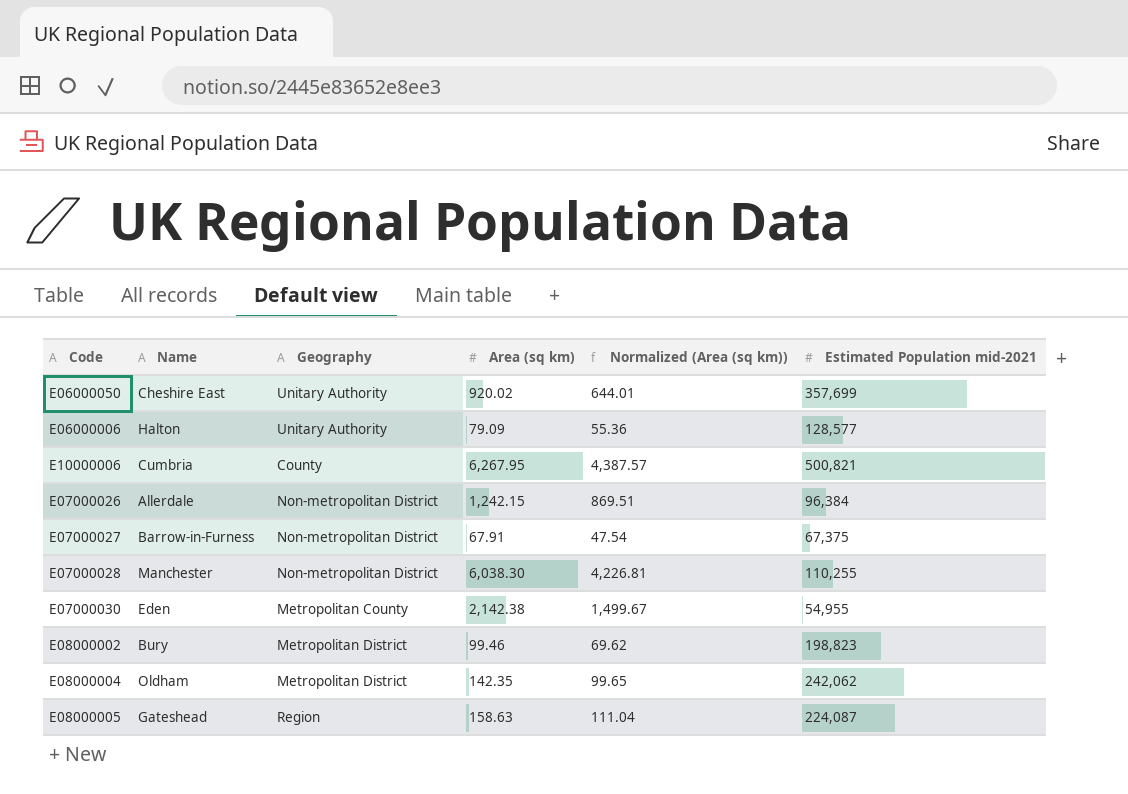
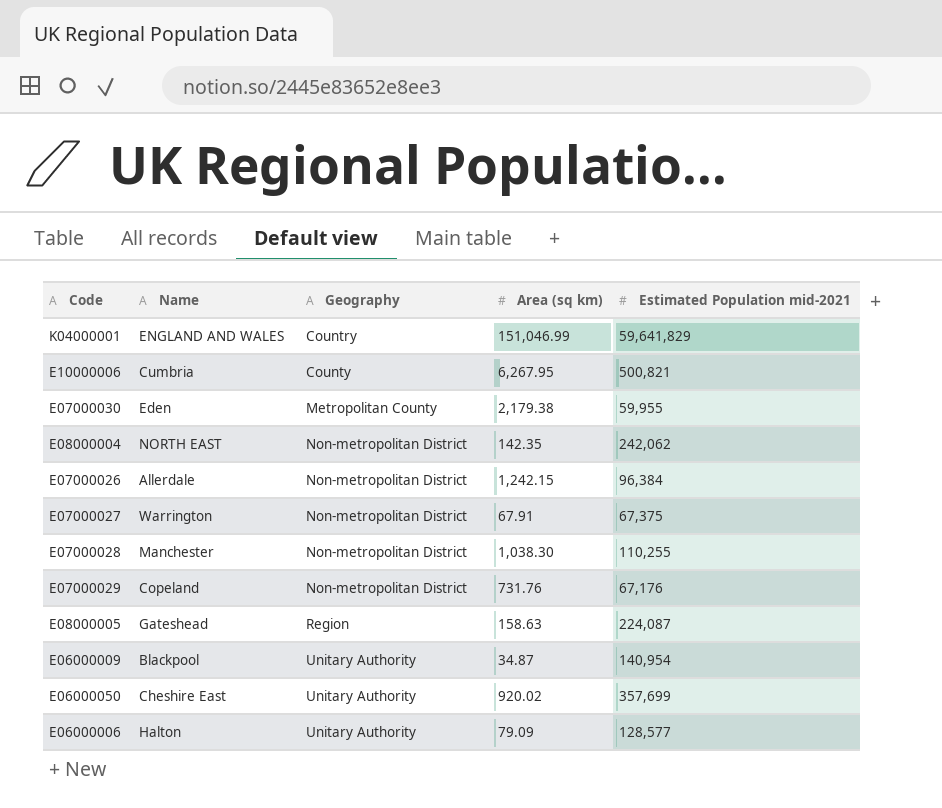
row order: none -> Geography ascending
column Normalized (Area (sq km)) | formula: [Area (sq km)] * 0.7 -> none
row E08000002: Bury | Metropolitan District | 99.46 | 69.62 | 198,823 -> none
row K04000001: none -> ENGLAND AND WALES | Country | 151,046.99 | 59,641,829
E07000030 | Area (sq km): 2,142.38 -> 2,179.38
E07000030 | Estimated Population mid-2021: 54,955 -> 59,955
E08000004 | Name: Oldham -> NORTH EAST
E08000004 | Geography: Metropolitan District -> Non-metropolitan District
E07000027 | Name: Barrow-in-Furness -> Warrington
E07000028 | Area (sq km): 6,038.30 -> 1,038.30
row E07000029: none -> Copeland | Non-metropolitan District | 731.76 | 67,176
row E06000009: none -> Blackpool | Unitary Authority | 34.87 | 140,954

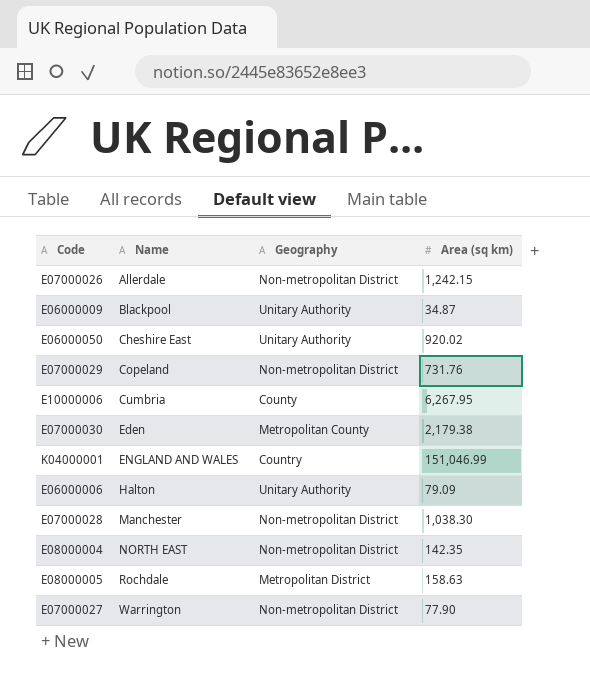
row order: Geography ascending -> Name ascending
column Estimated Population mid-2021 | position: 5 -> none
E08000005 | Name: Gateshead -> Rochdale
E08000005 | Geography: Region -> Metropolitan District
E07000027 | Area (sq km): 67.91 -> 77.90

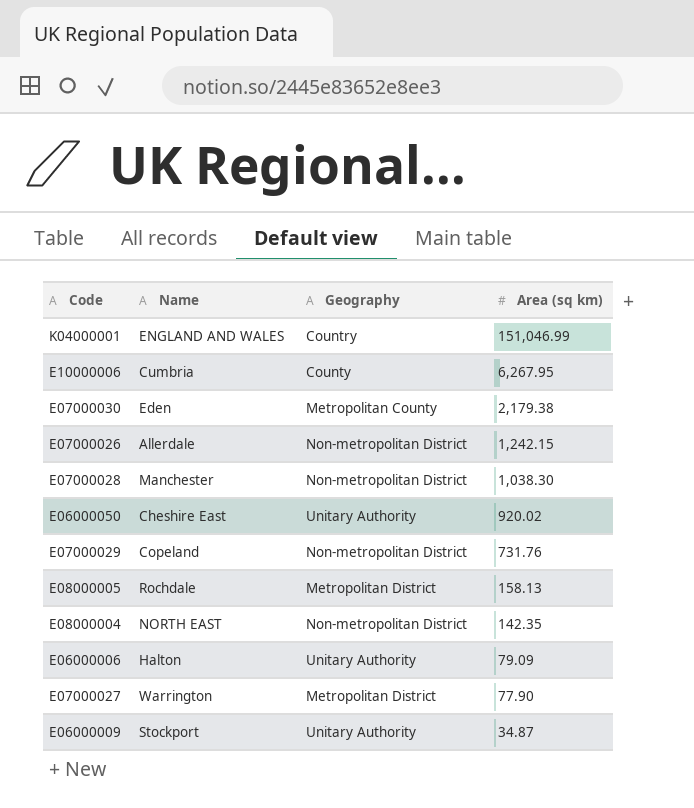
row order: Name ascending -> Area (sq km) descending
E08000005 | Area (sq km): 158.63 -> 158.13
E07000027 | Geography: Non-metropolitan District -> Metropolitan District
E06000009 | Name: Blackpool -> Stockport

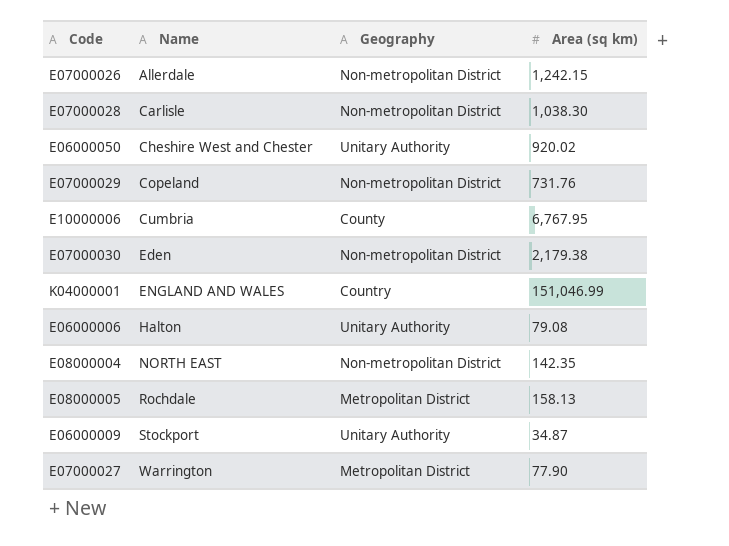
row order: Area (sq km) descending -> Name ascending
E07000028 | Name: Manchester -> Carlisle
E06000050 | Name: Cheshire East -> Cheshire West and Chester
E10000006 | Area (sq km): 6,267.95 -> 6,767.95
E07000030 | Geography: Metropolitan County -> Non-metropolitan District
E06000006 | Area (sq km): 79.09 -> 79.08

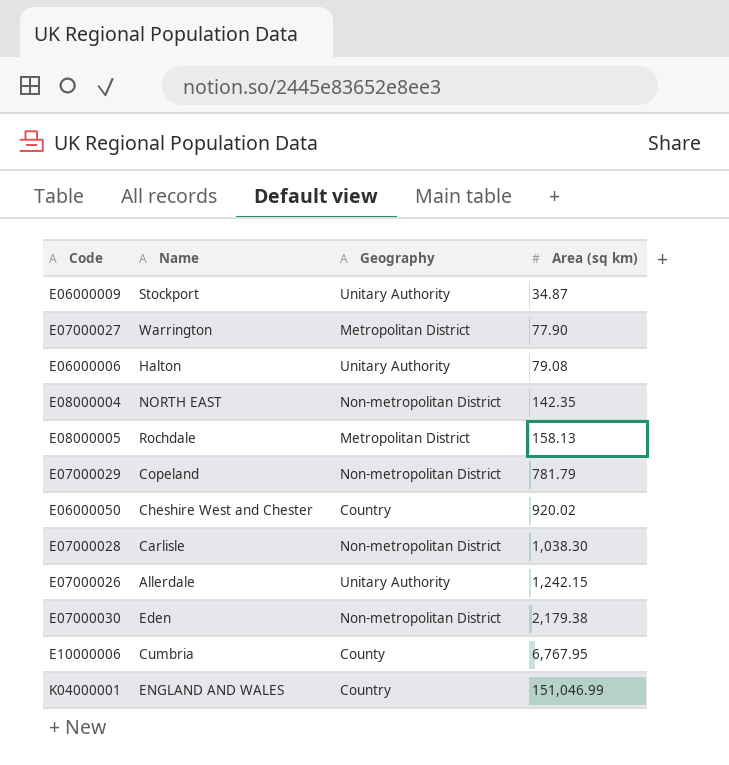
row order: Name ascending -> Area (sq km) ascending
E07000029 | Area (sq km): 731.76 -> 781.79
E06000050 | Geography: Unitary Authority -> Country
E07000026 | Geography: Non-metropolitan District -> Unitary Authority

